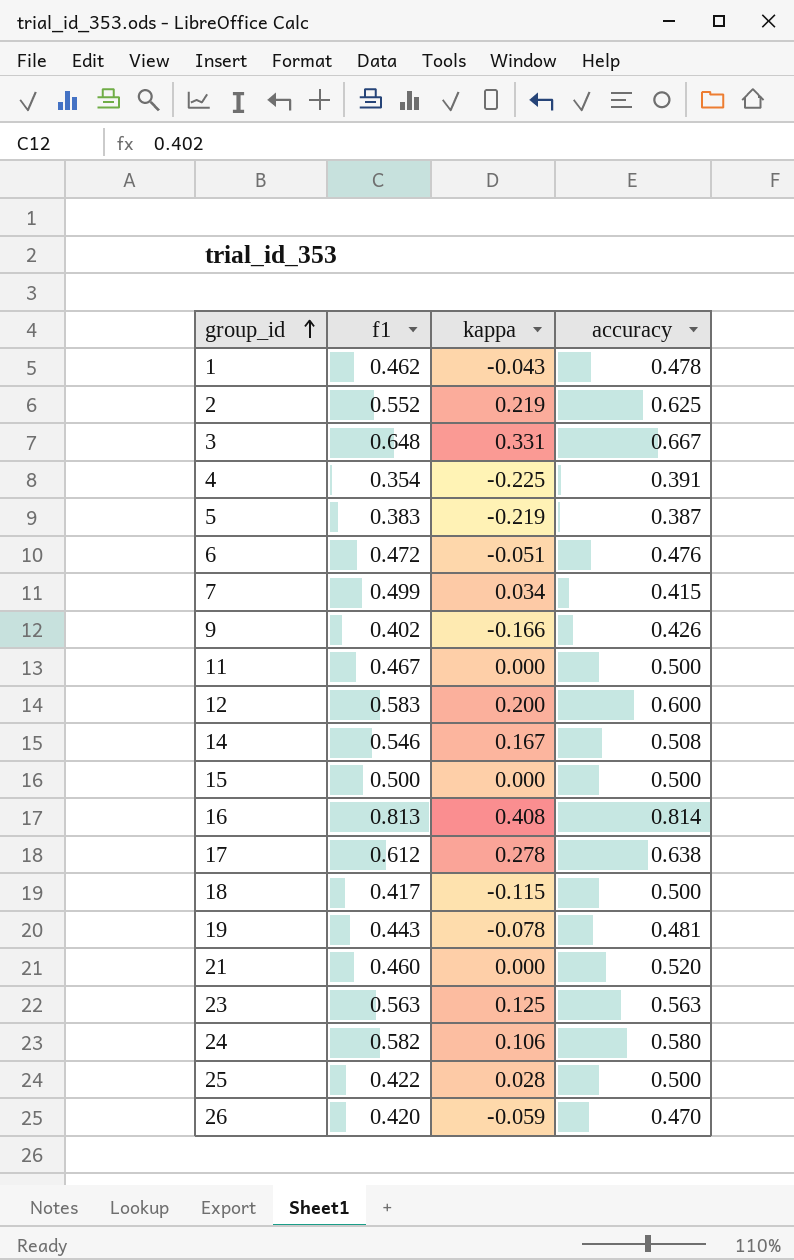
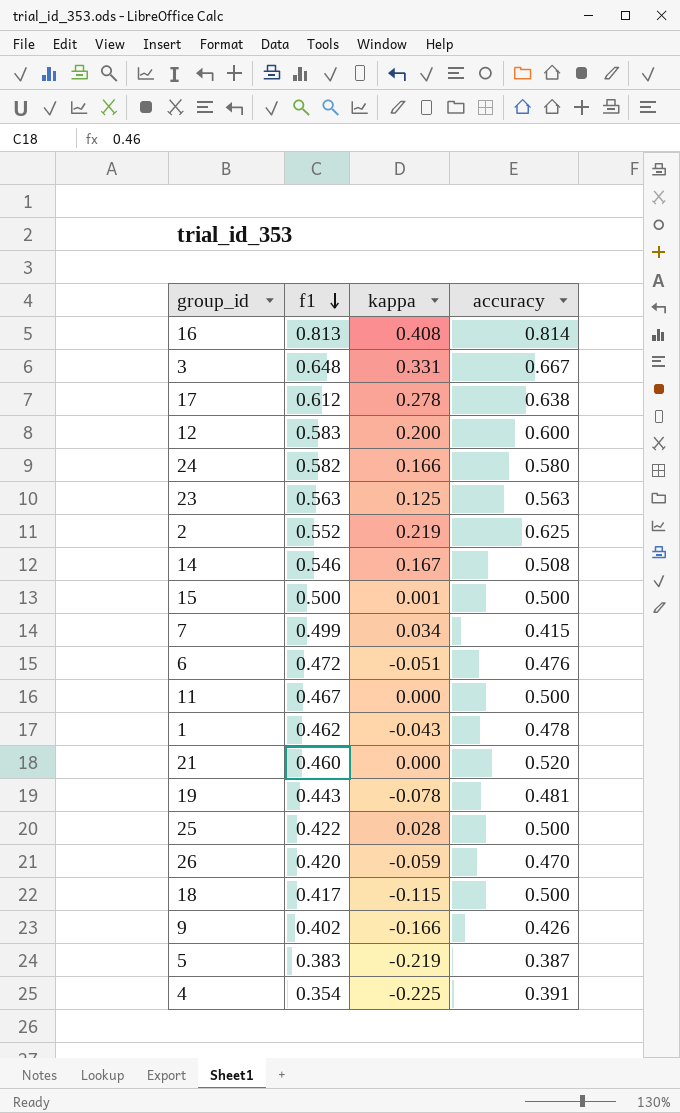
row order: group_id ascending -> f1 descending
24 | kappa: 0.106 -> 0.166
15 | kappa: 0.000 -> 0.001

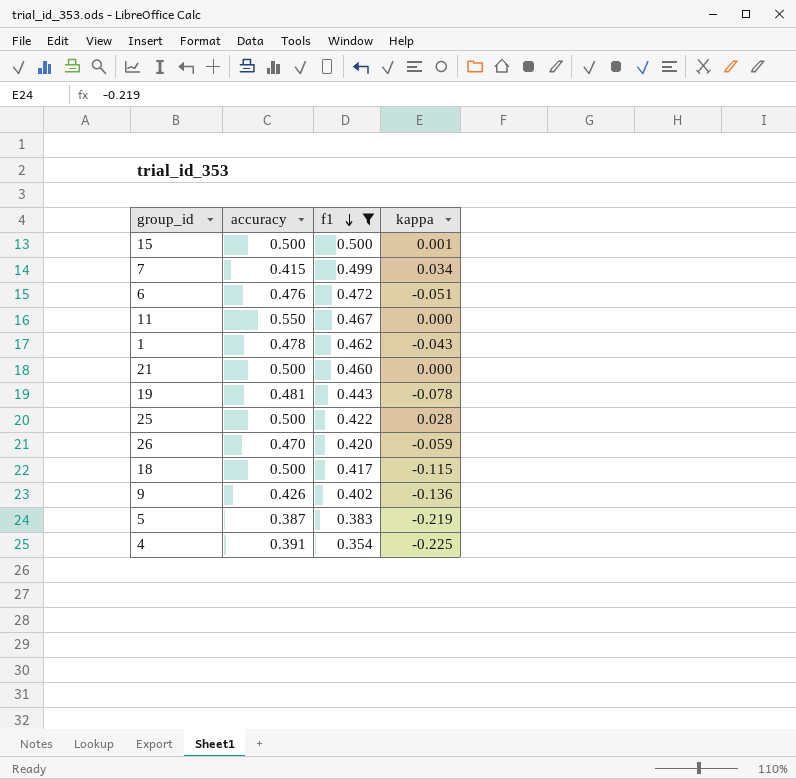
filter: none -> f1 <= 0.500
column accuracy | position: 4 -> 2
11 | accuracy: 0.500 -> 0.550
21 | accuracy: 0.520 -> 0.500
9 | kappa: -0.166 -> -0.136

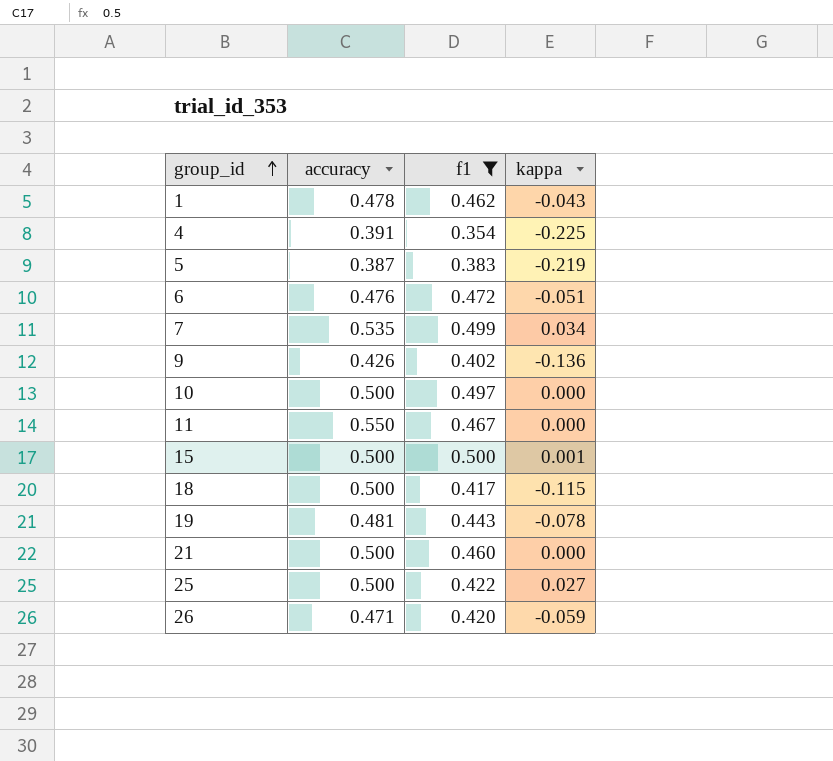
row order: f1 descending -> group_id ascending
7 | accuracy: 0.415 -> 0.535
row 10: none -> 0.500 | 0.497 | 0.000
25 | kappa: 0.028 -> 0.027
26 | accuracy: 0.470 -> 0.471

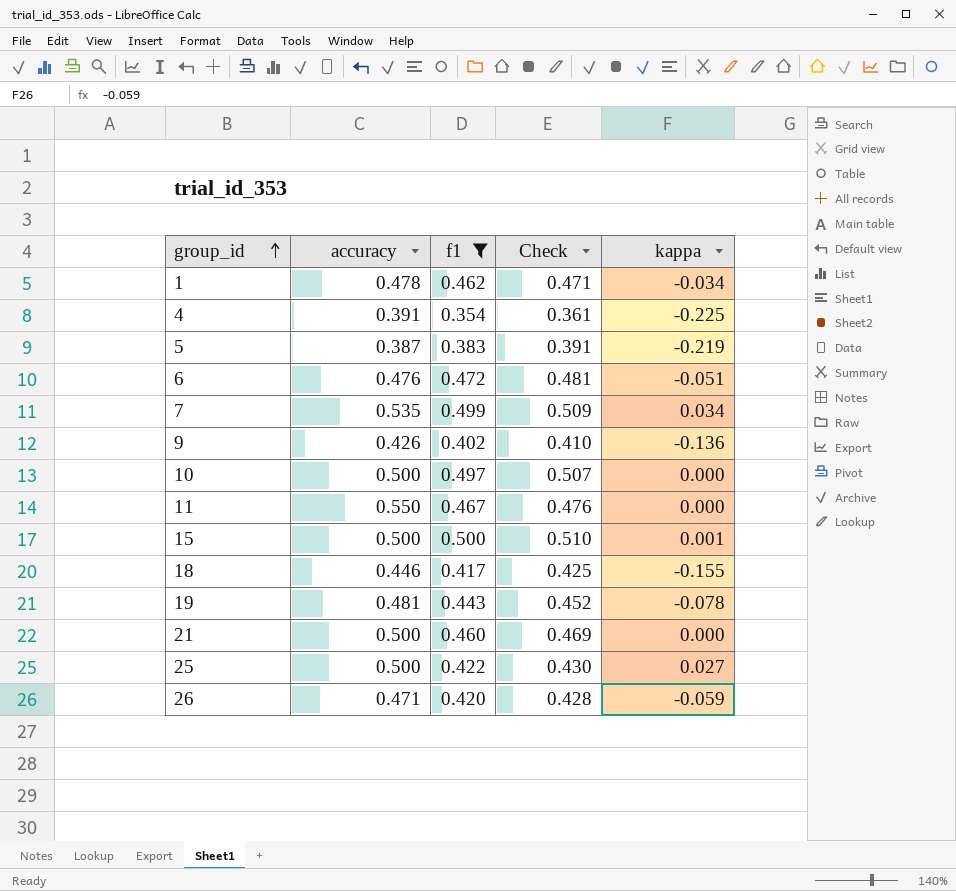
column Check | formula: none -> [f1] * 1.02
1 | kappa: -0.043 -> -0.034
18 | accuracy: 0.500 -> 0.446
18 | kappa: -0.115 -> -0.155

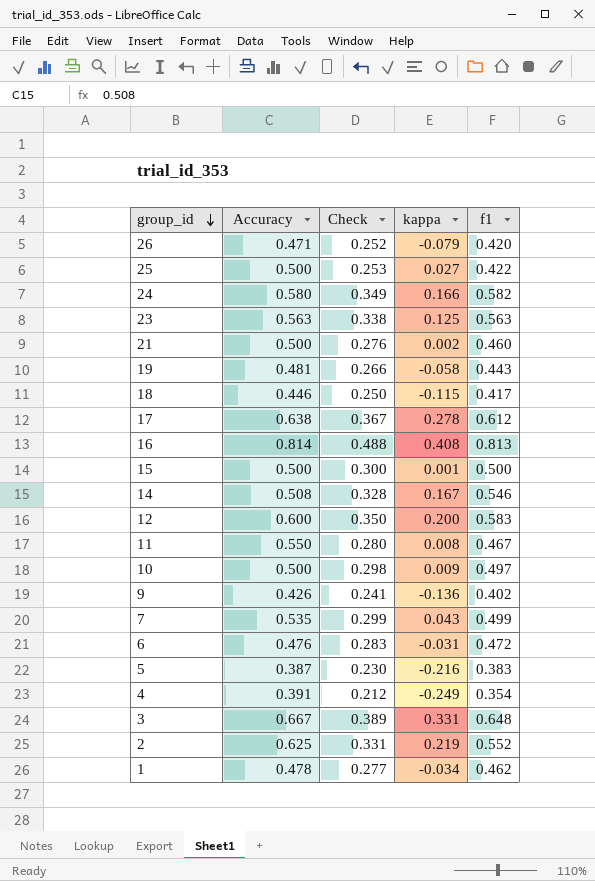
filter: f1 <= 0.500 -> none
row order: group_id ascending -> group_id descending
column name: accuracy -> Accuracy
column Check | formula: [f1] * 1.02 -> [f1] * 0.6
column f1 | position: 3 -> 5
26 | kappa: -0.059 -> -0.079
21 | kappa: 0.000 -> 0.002
19 | kappa: -0.078 -> -0.058
18 | kappa: -0.155 -> -0.115
11 | kappa: 0.000 -> 0.008
10 | kappa: 0.000 -> 0.009
7 | kappa: 0.034 -> 0.043
6 | kappa: -0.051 -> -0.031
5 | kappa: -0.219 -> -0.216
4 | kappa: -0.225 -> -0.249

